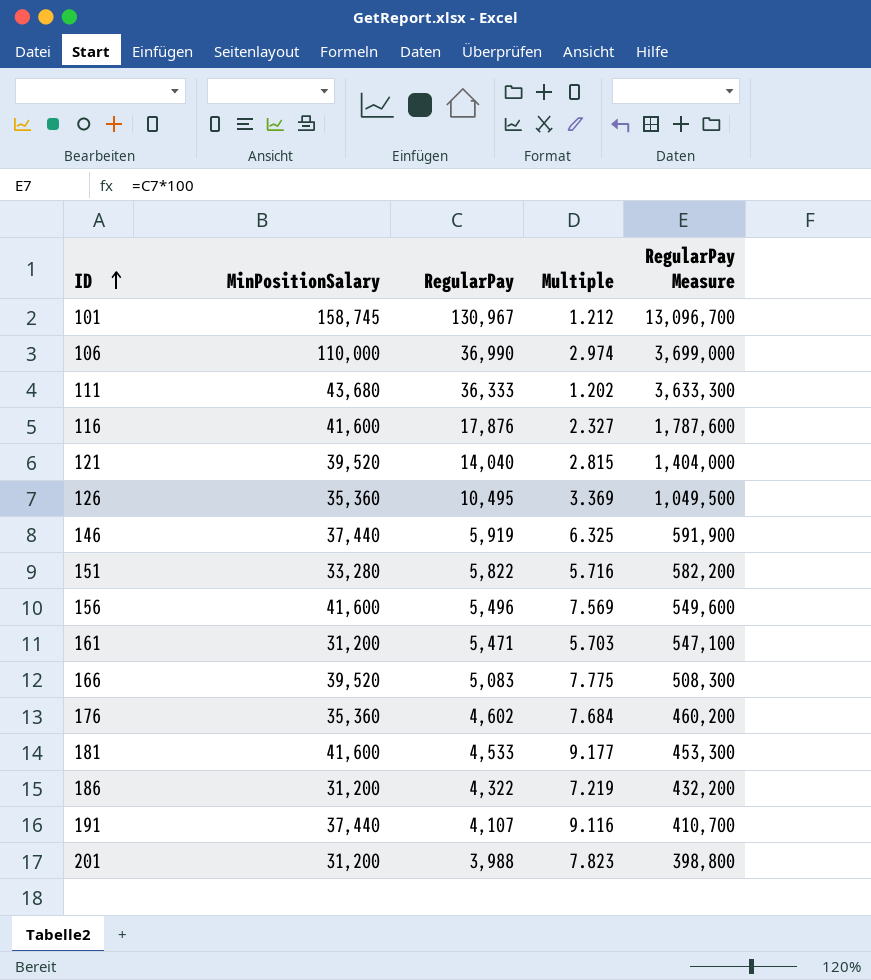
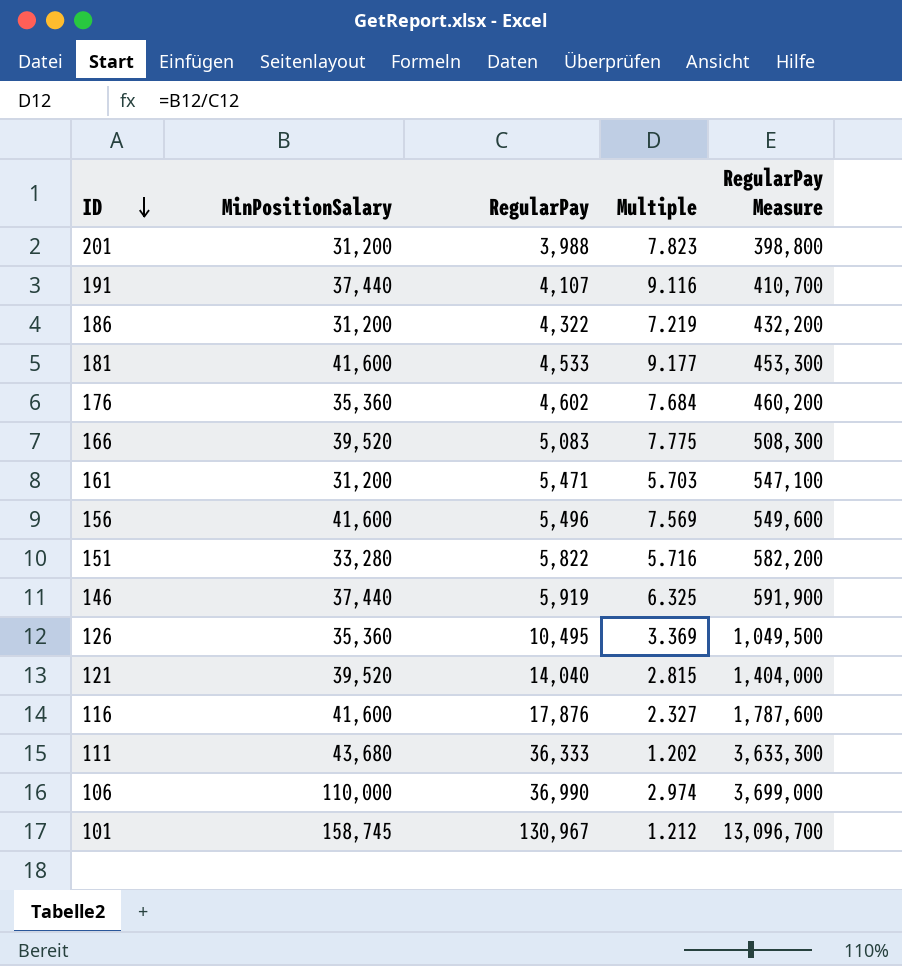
row order: ID ascending -> ID descending

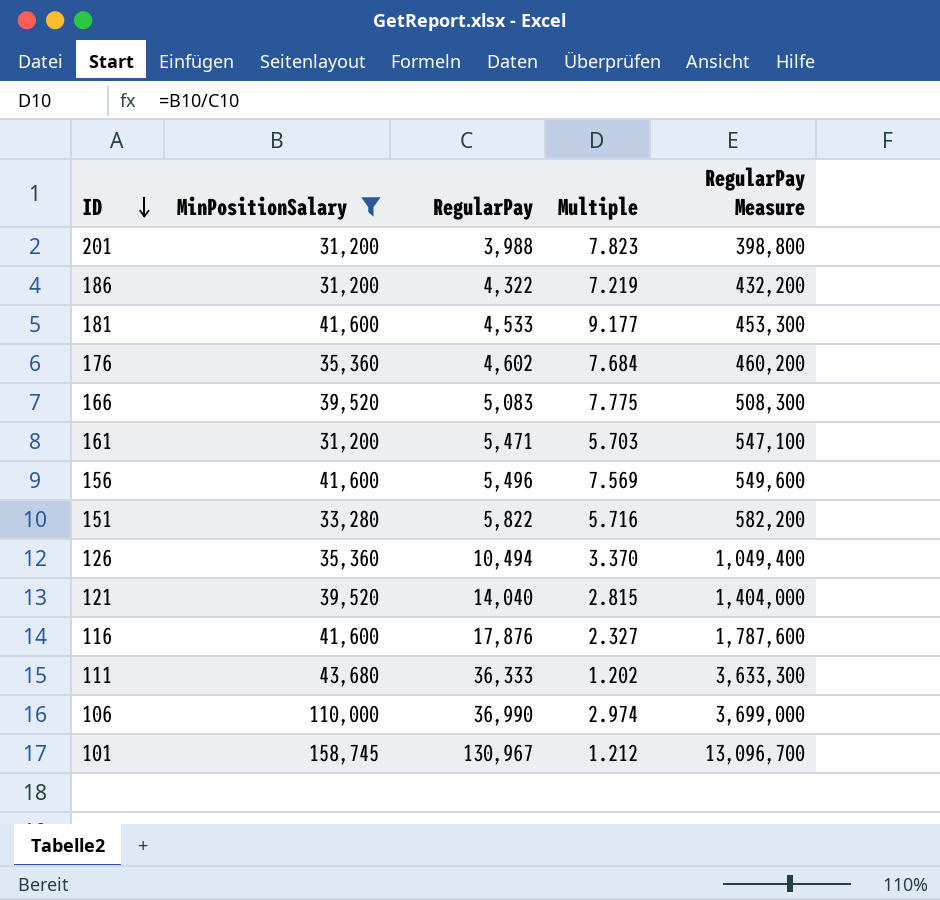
filter: none -> MinPositionSalary != 37,440
126 | RegularPay: 10,495 -> 10,494
126 | Multiple: 3.369 -> 3.370
126 | RegularPay Measure: 1,049,500 -> 1,049,400

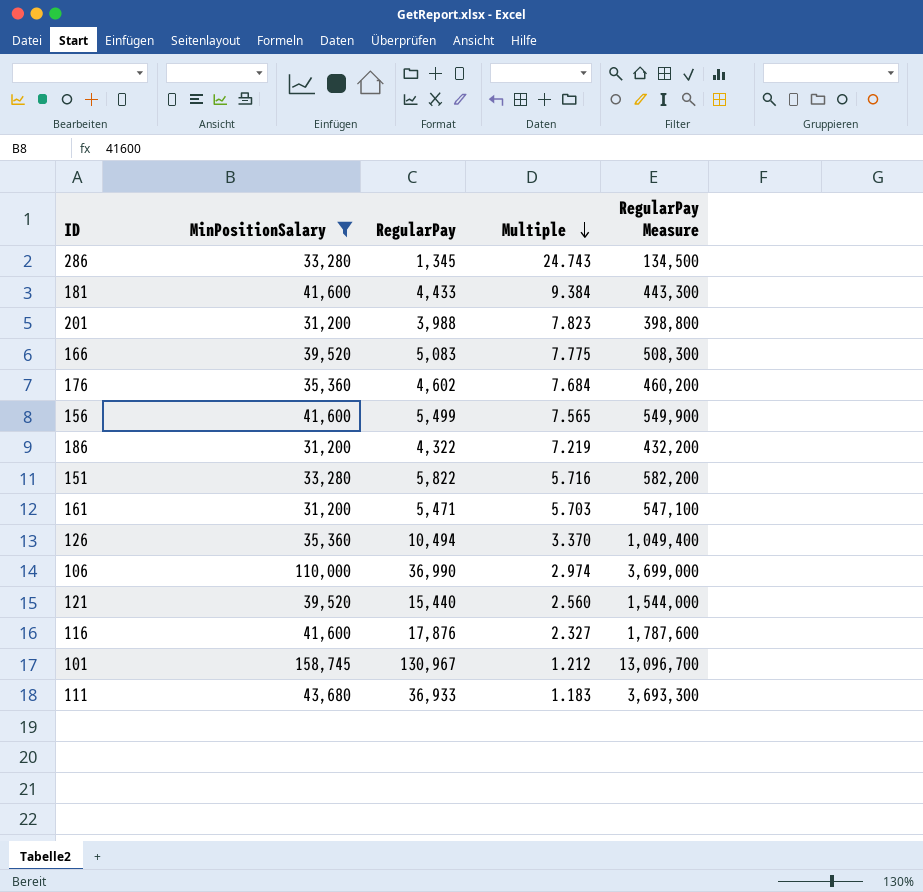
row order: ID descending -> Multiple descending
row 286: none -> 33,280 | 1,345 | 24.743 | 134,500
181 | RegularPay: 4,533 -> 4,433
181 | Multiple: 9.177 -> 9.384
181 | RegularPay Measure: 453,300 -> 443,300
156 | RegularPay: 5,496 -> 5,499
156 | Multiple: 7.569 -> 7.565
156 | RegularPay Measure: 549,600 -> 549,900
121 | RegularPay: 14,040 -> 15,440
121 | Multiple: 2.815 -> 2.560
121 | RegularPay Measure: 1,404,000 -> 1,544,000
111 | RegularPay: 36,333 -> 36,933
111 | Multiple: 1.202 -> 1.183
111 | RegularPay Measure: 3,633,300 -> 3,693,300

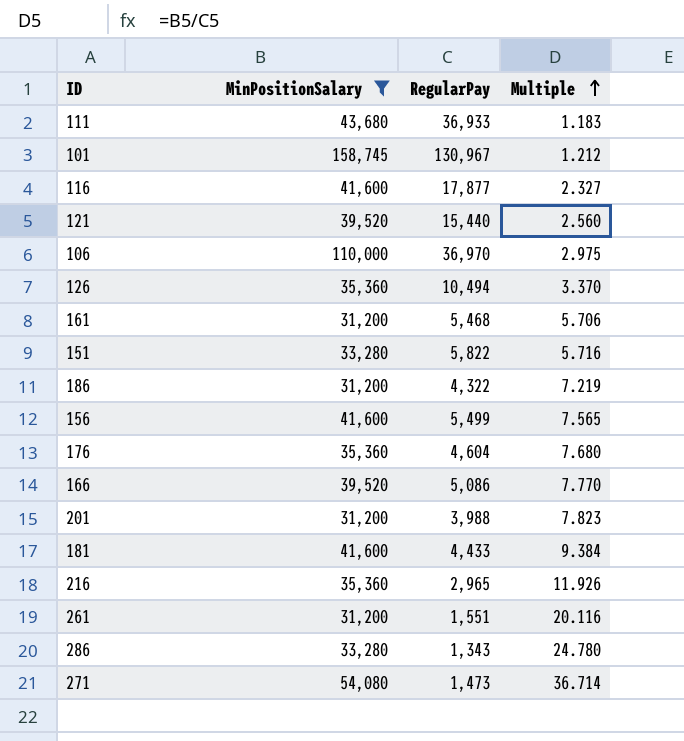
row order: Multiple descending -> Multiple ascending
column RegularPay Measure | formula: [RegularPay] * 100 -> none
116 | RegularPay: 17,876 -> 17,877
106 | RegularPay: 36,990 -> 36,970
106 | Multiple: 2.974 -> 2.975
161 | RegularPay: 5,471 -> 5,468
161 | Multiple: 5.703 -> 5.706
176 | RegularPay: 4,602 -> 4,604
176 | Multiple: 7.684 -> 7.680
166 | RegularPay: 5,083 -> 5,086
166 | Multiple: 7.775 -> 7.770
row 216: none -> 35,360 | 2,965 | 11.926
row 261: none -> 31,200 | 1,551 | 20.116
286 | RegularPay: 1,345 -> 1,343
286 | Multiple: 24.743 -> 24.780
row 271: none -> 54,080 | 1,473 | 36.714

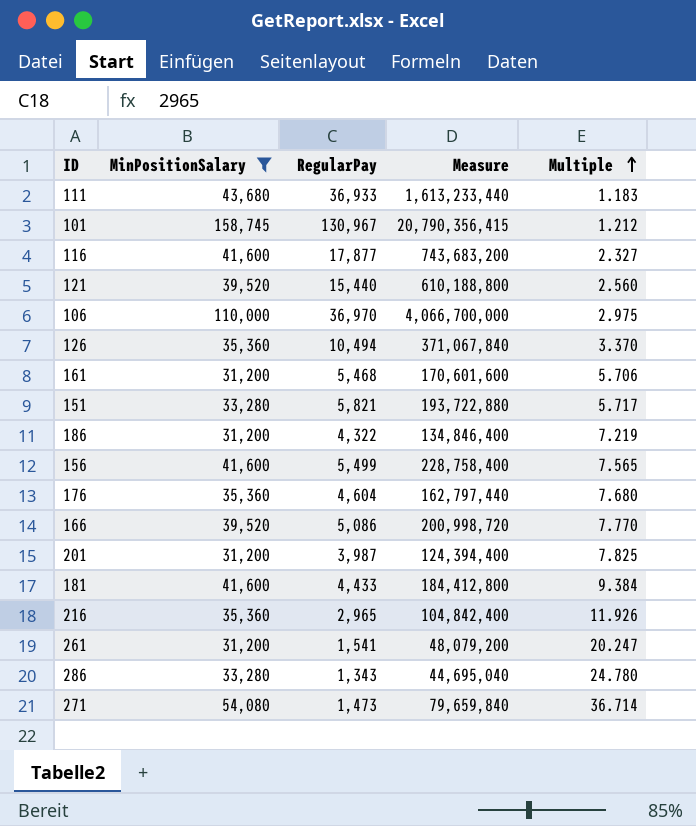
column Measure | formula: none -> [MinPositionSalary] * [RegularPay]
151 | RegularPay: 5,822 -> 5,821
151 | Multiple: 5.716 -> 5.717
201 | RegularPay: 3,988 -> 3,987
201 | Multiple: 7.823 -> 7.825
261 | RegularPay: 1,551 -> 1,541
261 | Multiple: 20.116 -> 20.247

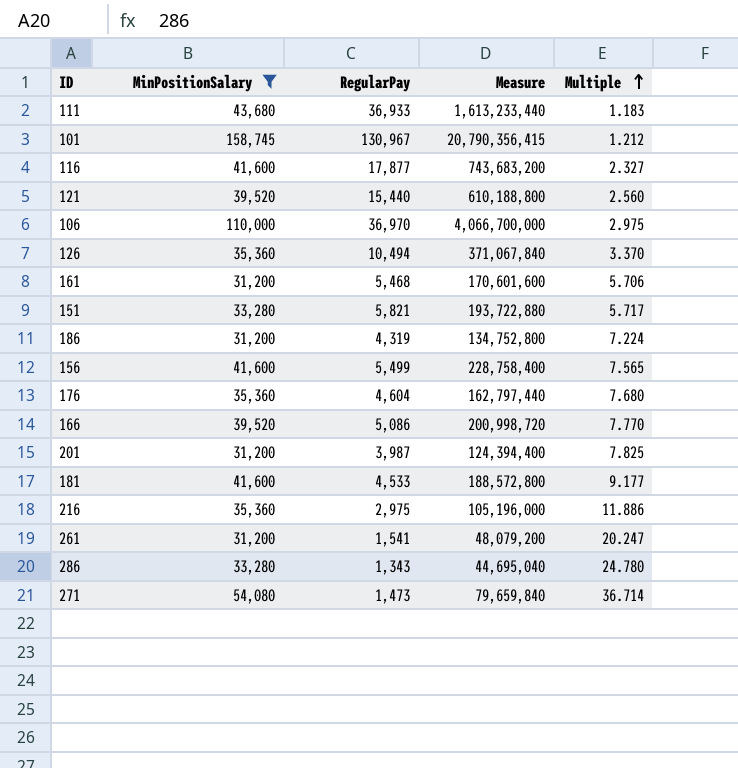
186 | RegularPay: 4,322 -> 4,319
186 | Measure: 134,846,400 -> 134,752,800
186 | Multiple: 7.219 -> 7.224
181 | RegularPay: 4,433 -> 4,533
181 | Measure: 184,412,800 -> 188,572,800
181 | Multiple: 9.384 -> 9.177
216 | RegularPay: 2,965 -> 2,975
216 | Measure: 104,842,400 -> 105,196,000
216 | Multiple: 11.926 -> 11.886

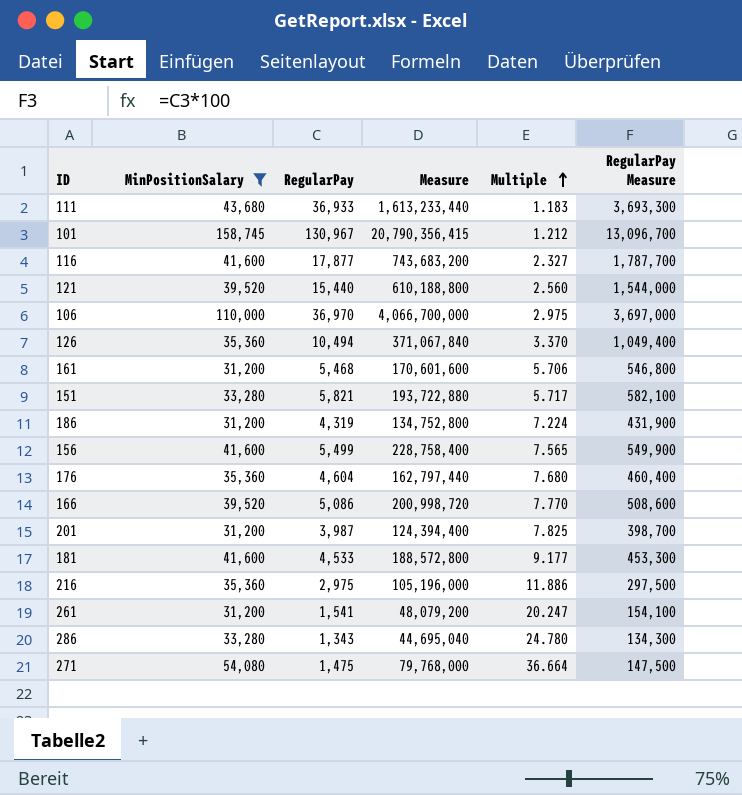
column RegularPay Measure | formula: none -> [RegularPay] * 100
271 | RegularPay: 1,473 -> 1,475
271 | Measure: 79,659,840 -> 79,768,000
271 | Multiple: 36.714 -> 36.664

